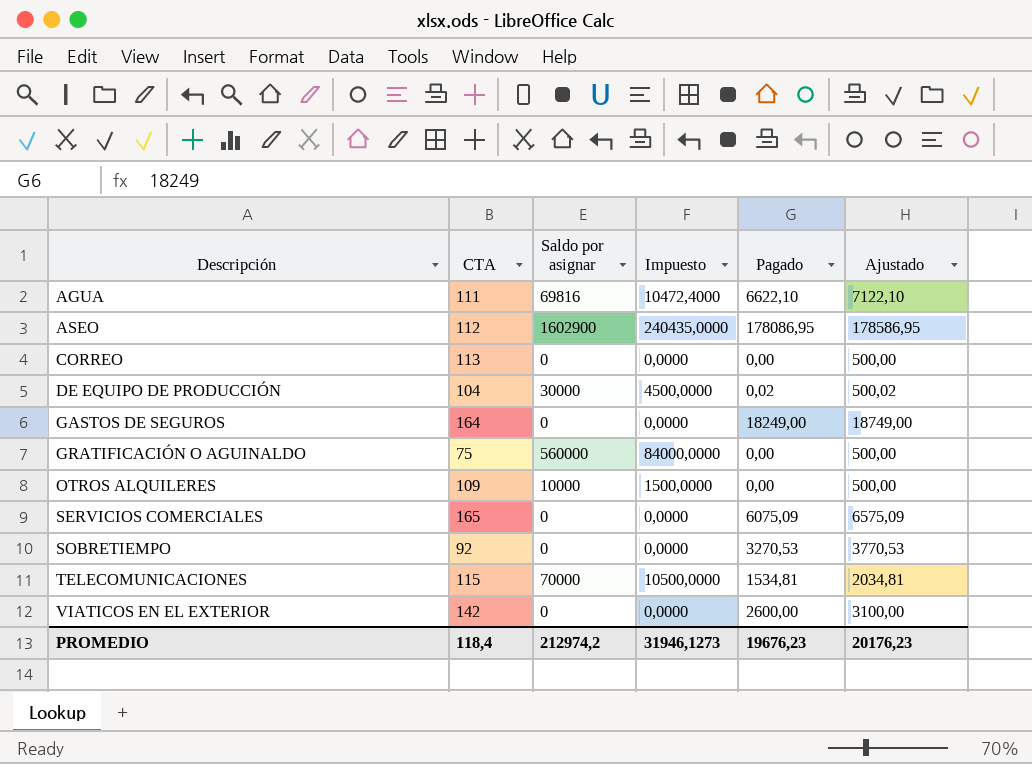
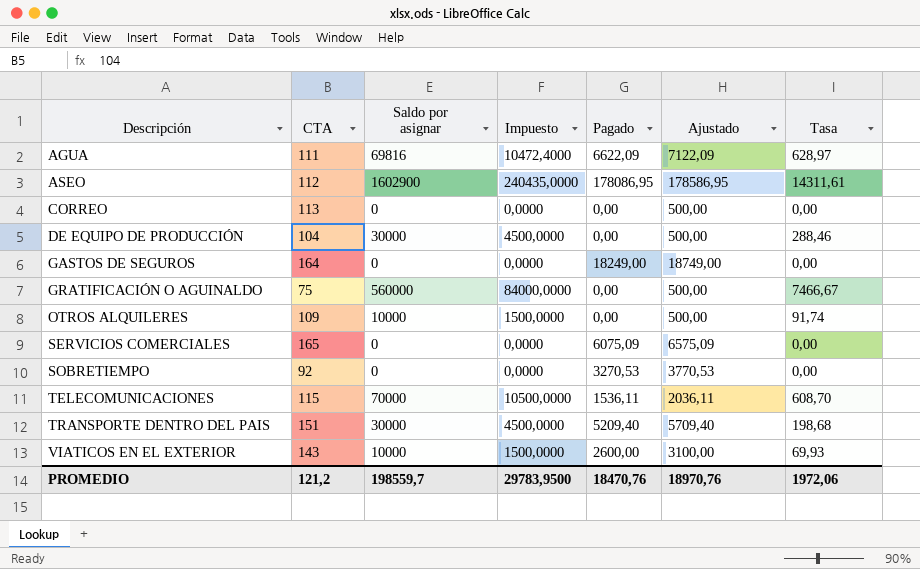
column Tasa | formula: none -> [Saldo por asignar] / [CTA]
AGUA | Pagado: 6622,10 -> 6622,09
AGUA | Ajustado: 7122,10 -> 7122,09
DE EQUIPO DE PRODUCCIÓN | Pagado: 0,02 -> 0,00
DE EQUIPO DE PRODUCCIÓN | Ajustado: 500,02 -> 500,00
TELECOMUNICACIONES | Pagado: 1534,81 -> 1536,11
TELECOMUNICACIONES | Ajustado: 2034,81 -> 2036,11
row TRANSPORTE DENTRO DEL PAIS: none -> 151 | 30000 | 4500,0000 | 5209,40 | 5709,40 | 198,68
VIATICOS EN EL EXTERIOR | CTA: 142 -> 143
VIATICOS EN EL EXTERIOR | Saldo por asignar: 0 -> 10000
VIATICOS EN EL EXTERIOR | Impuesto: 0,0000 -> 1500,0000
PROMEDIO | CTA: 118,4 -> 121,2
PROMEDIO | Saldo por asignar: 212974,2 -> 198559,7
PROMEDIO | Impuesto: 31946,1273 -> 29783,9500
PROMEDIO | Pagado: 19676,23 -> 18470,76
PROMEDIO | Ajustado: 20176,23 -> 18970,76

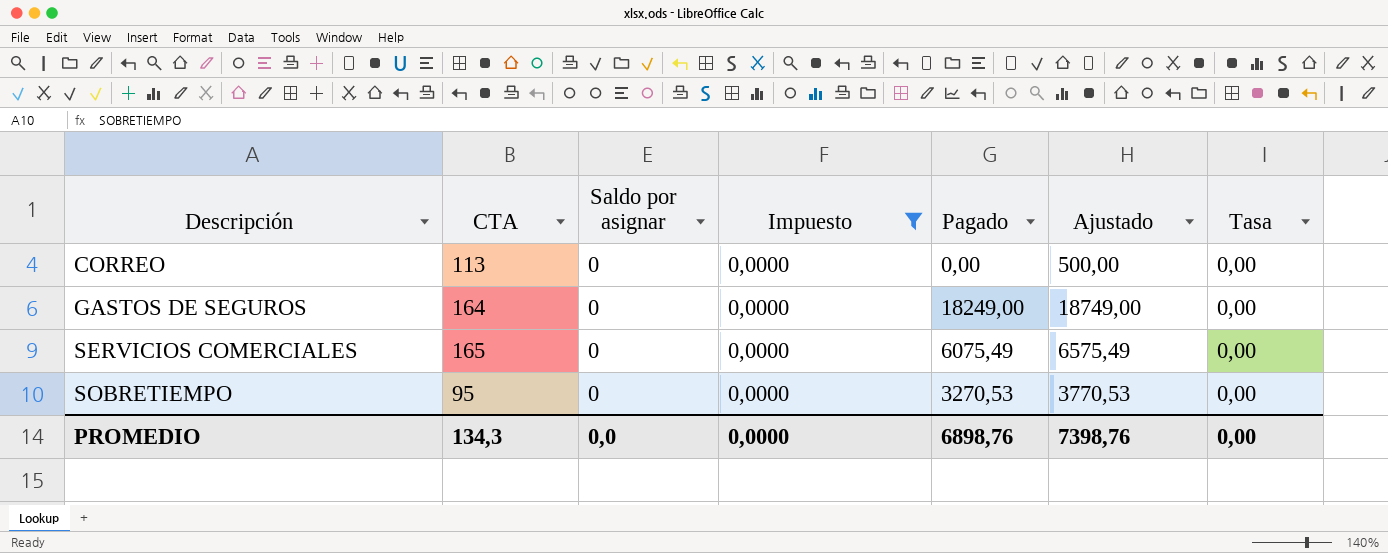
filter: none -> Impuesto = 0,0000
SERVICIOS COMERCIALES | Pagado: 6075,09 -> 6075,49
SERVICIOS COMERCIALES | Ajustado: 6575,09 -> 6575,49
SOBRETIEMPO | CTA: 92 -> 95
PROMEDIO | CTA: 121,2 -> 134,3
PROMEDIO | Saldo por asignar: 198559,7 -> 0,0
PROMEDIO | Impuesto: 29783,9500 -> 0,0000
PROMEDIO | Pagado: 18470,76 -> 6898,76
PROMEDIO | Ajustado: 18970,76 -> 7398,76
PROMEDIO | Tasa: 1972,06 -> 0,00

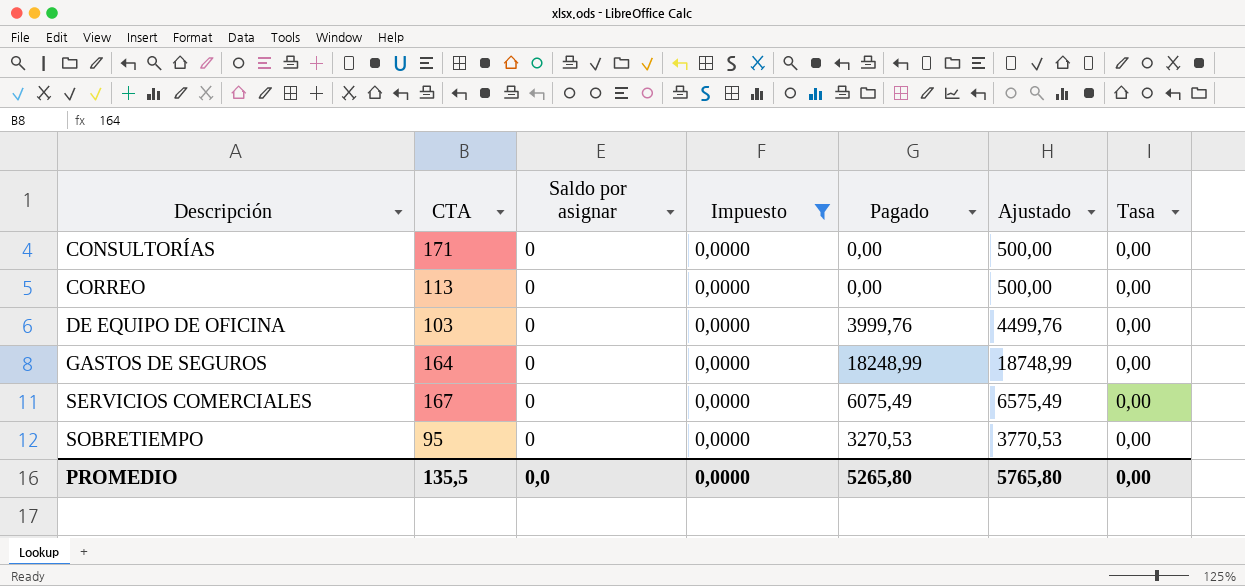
row CONSULTORÍAS: none -> 171 | 0 | 0,0000 | 0,00 | 500,00 | 0,00
row DE EQUIPO DE OFICINA: none -> 103 | 0 | 0,0000 | 3999,76 | 4499,76 | 0,00
GASTOS DE SEGUROS | Pagado: 18249,00 -> 18248,99
GASTOS DE SEGUROS | Ajustado: 18749,00 -> 18748,99
SERVICIOS COMERCIALES | CTA: 165 -> 167
PROMEDIO | CTA: 134,3 -> 135,5
PROMEDIO | Pagado: 6898,76 -> 5265,80
PROMEDIO | Ajustado: 7398,76 -> 5765,80

